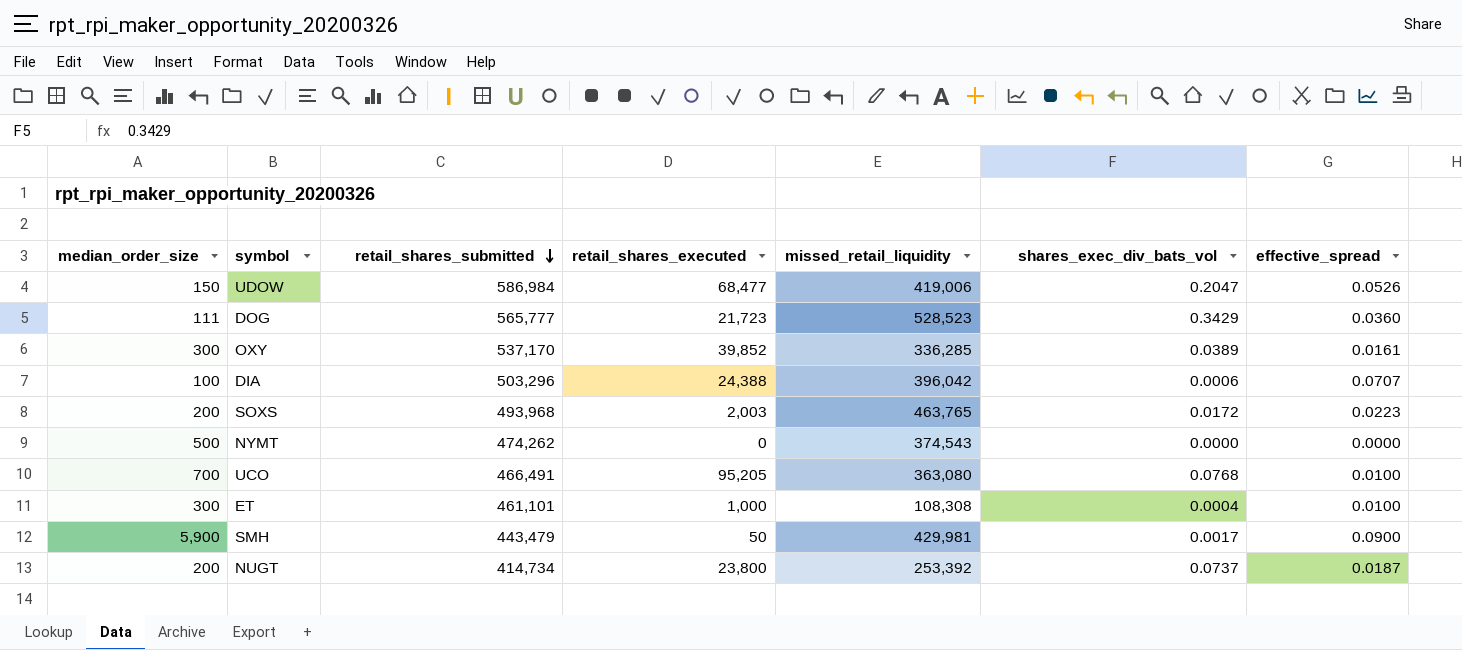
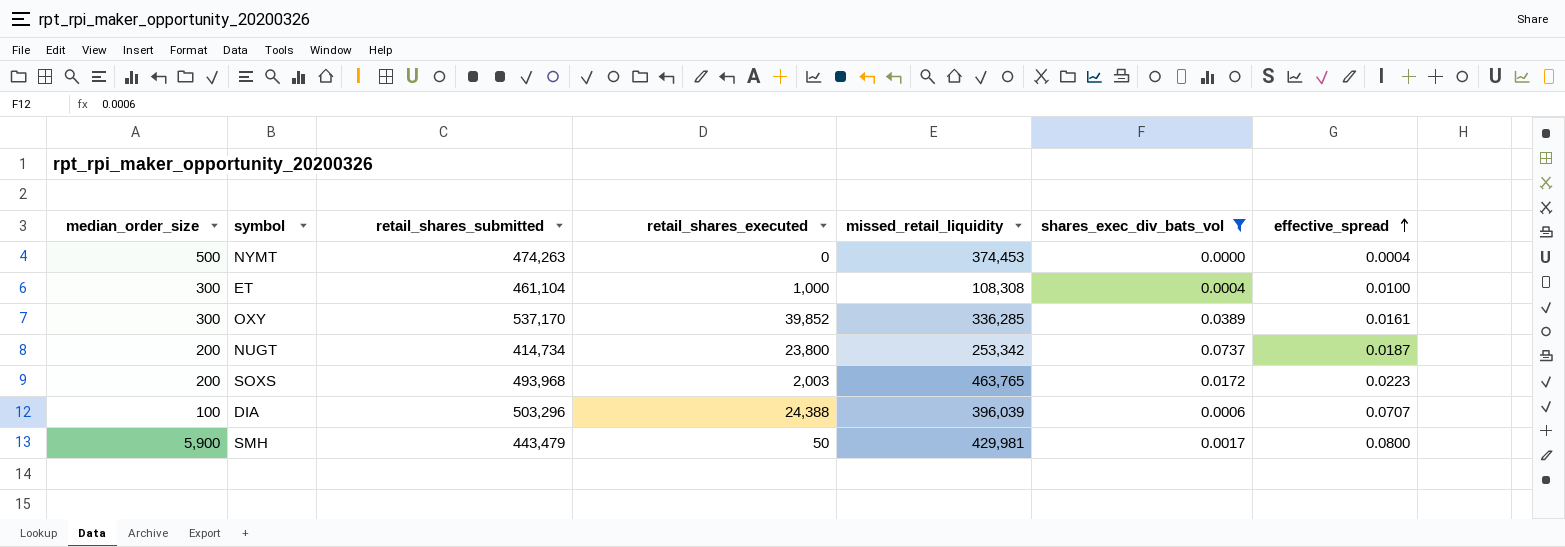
filter: none -> shares_exec_div_bats_vol <= 0.0737
row order: retail_shares_submitted descending -> effective_spread ascending
NYMT | retail_shares_submitted: 474,262 -> 474,263
NYMT | missed_retail_liquidity: 374,543 -> 374,453
NYMT | effective_spread: 0.0000 -> 0.0004
ET | retail_shares_submitted: 461,101 -> 461,104
NUGT | missed_retail_liquidity: 253,392 -> 253,342
DIA | missed_retail_liquidity: 396,042 -> 396,039
SMH | effective_spread: 0.0900 -> 0.0800

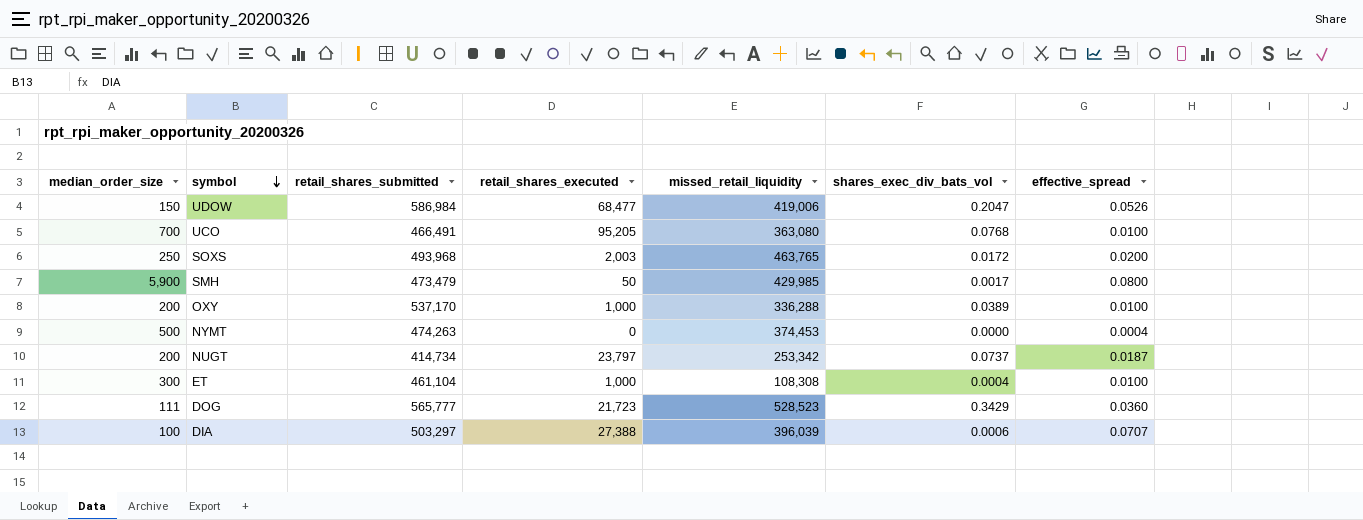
filter: shares_exec_div_bats_vol <= 0.0737 -> none
row order: effective_spread ascending -> symbol descending
SOXS | median_order_size: 200 -> 250
SOXS | effective_spread: 0.0223 -> 0.0200
SMH | retail_shares_submitted: 443,479 -> 473,479
SMH | missed_retail_liquidity: 429,981 -> 429,985
OXY | median_order_size: 300 -> 200
OXY | retail_shares_executed: 39,852 -> 1,000
OXY | missed_retail_liquidity: 336,285 -> 336,288
OXY | effective_spread: 0.0161 -> 0.0100
NUGT | retail_shares_executed: 23,800 -> 23,797
DIA | retail_shares_submitted: 503,296 -> 503,297
DIA | retail_shares_executed: 24,388 -> 27,388

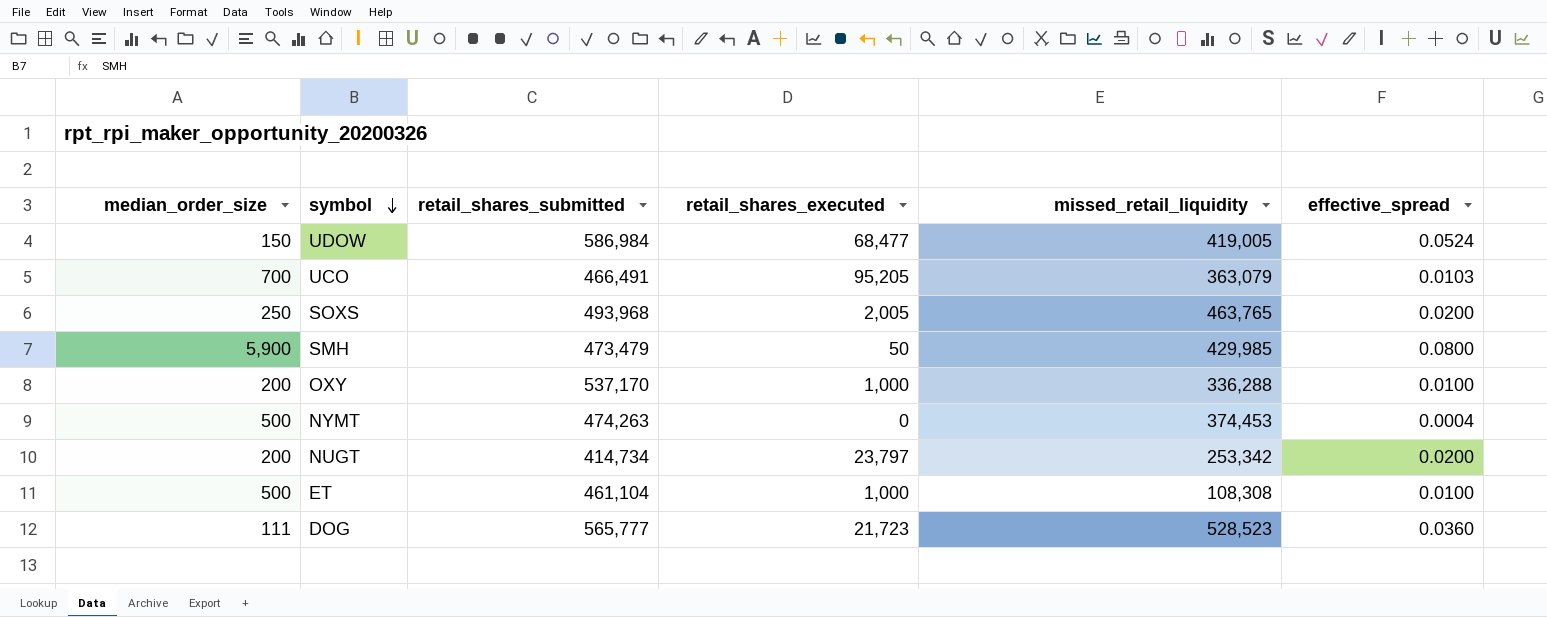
column shares_exec_div_bats_vol | position: 6 -> none
row DIA: 100 | 503,297 | 27,388 | 396,039 | 0.0006 | 0.0707 -> none
UDOW | missed_retail_liquidity: 419,006 -> 419,005
UDOW | effective_spread: 0.0526 -> 0.0524
UCO | missed_retail_liquidity: 363,080 -> 363,079
UCO | effective_spread: 0.0100 -> 0.0103
SOXS | retail_shares_executed: 2,003 -> 2,005
NUGT | effective_spread: 0.0187 -> 0.0200
ET | median_order_size: 300 -> 500

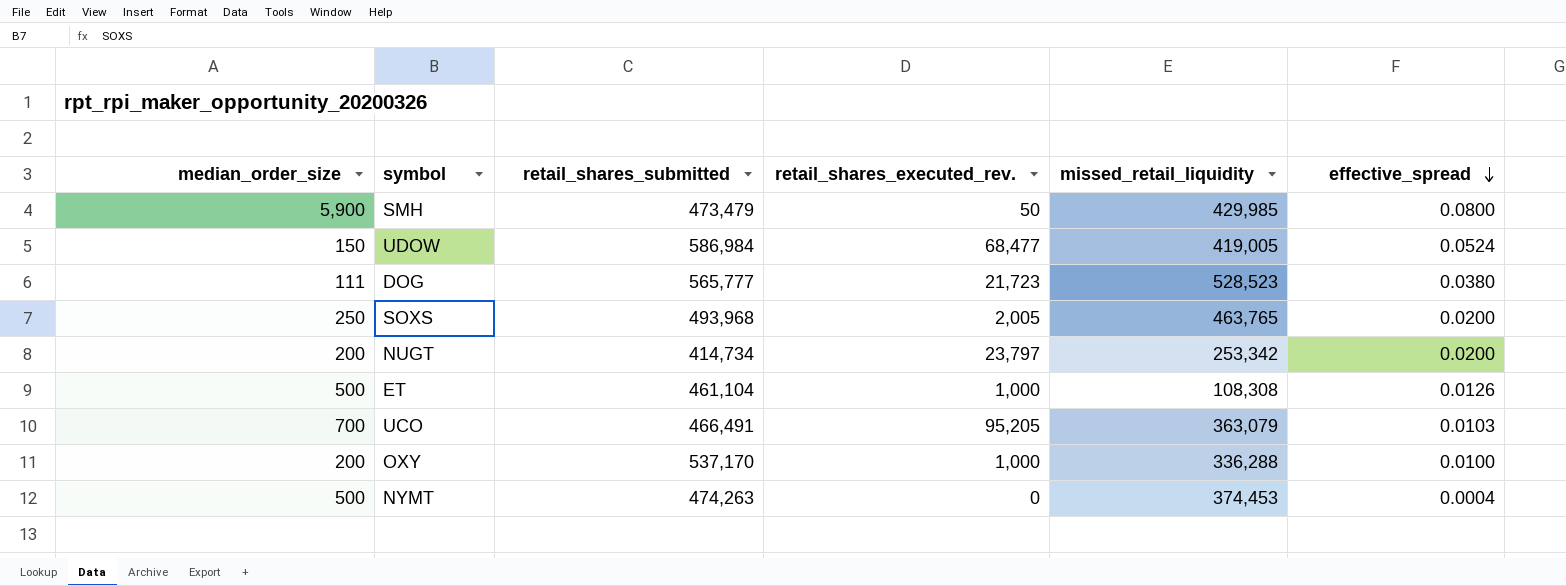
row order: symbol descending -> effective_spread descending
column name: retail_shares_executed -> retail_shares_executed_rev.
DOG | effective_spread: 0.0360 -> 0.0380
ET | effective_spread: 0.0100 -> 0.0126

